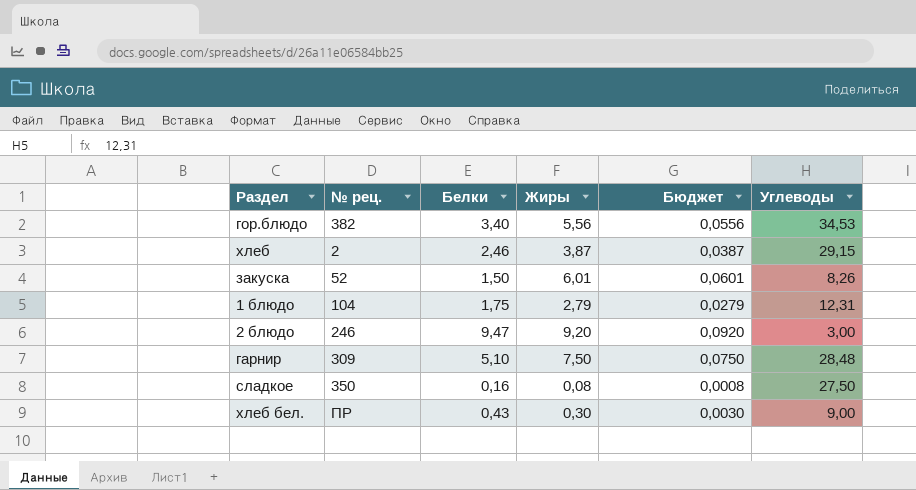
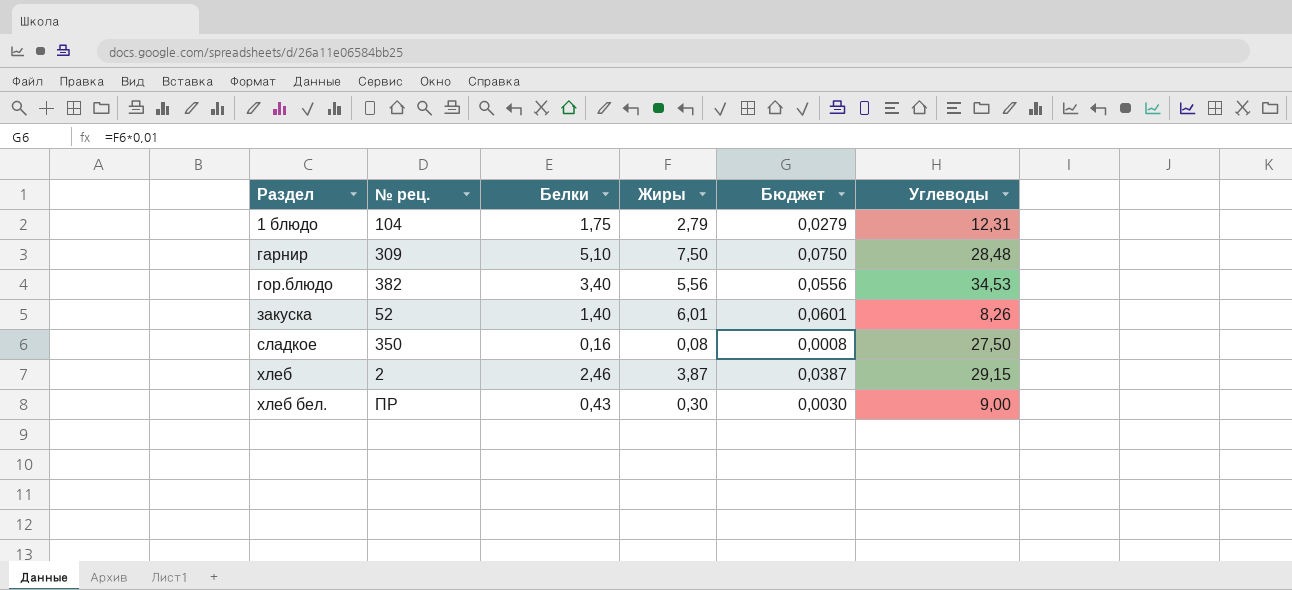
row order: none -> Раздел ascending
row 2 блюдо: 246 | 9,47 | 9,20 | 0,0920 | 3,00 -> none
закуска | Белки: 1,50 -> 1,40

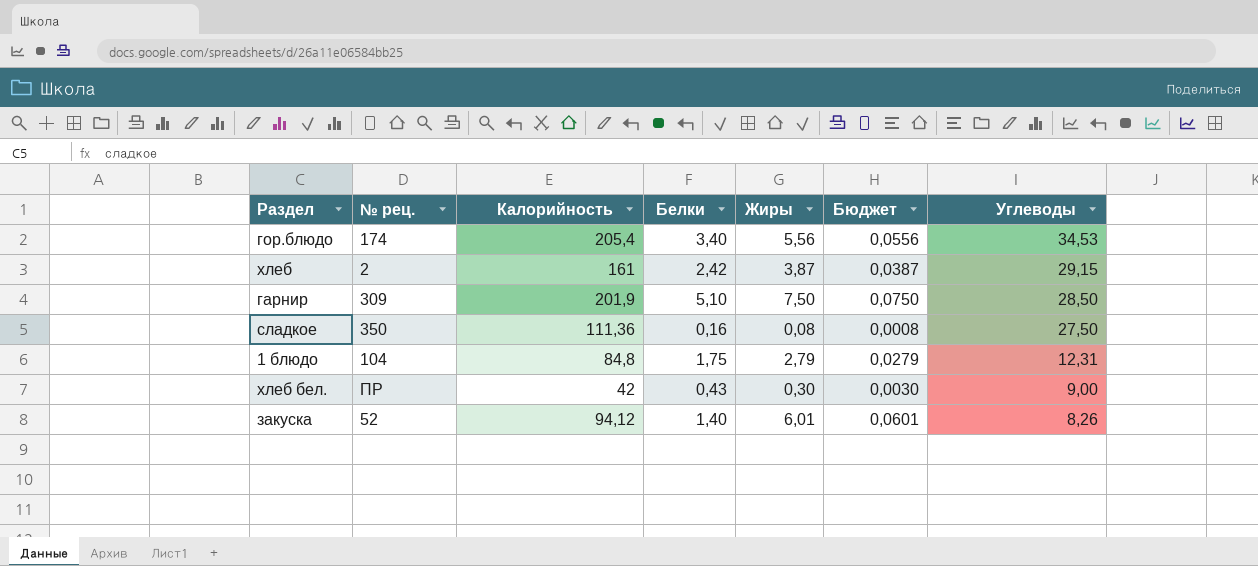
row order: Раздел ascending -> Углеводы descending
column Калорийность | position: none -> 3
гор.блюдо | № рец.: 382 -> 174
хлеб | Белки: 2,46 -> 2,42
гарнир | Углеводы: 28,48 -> 28,50

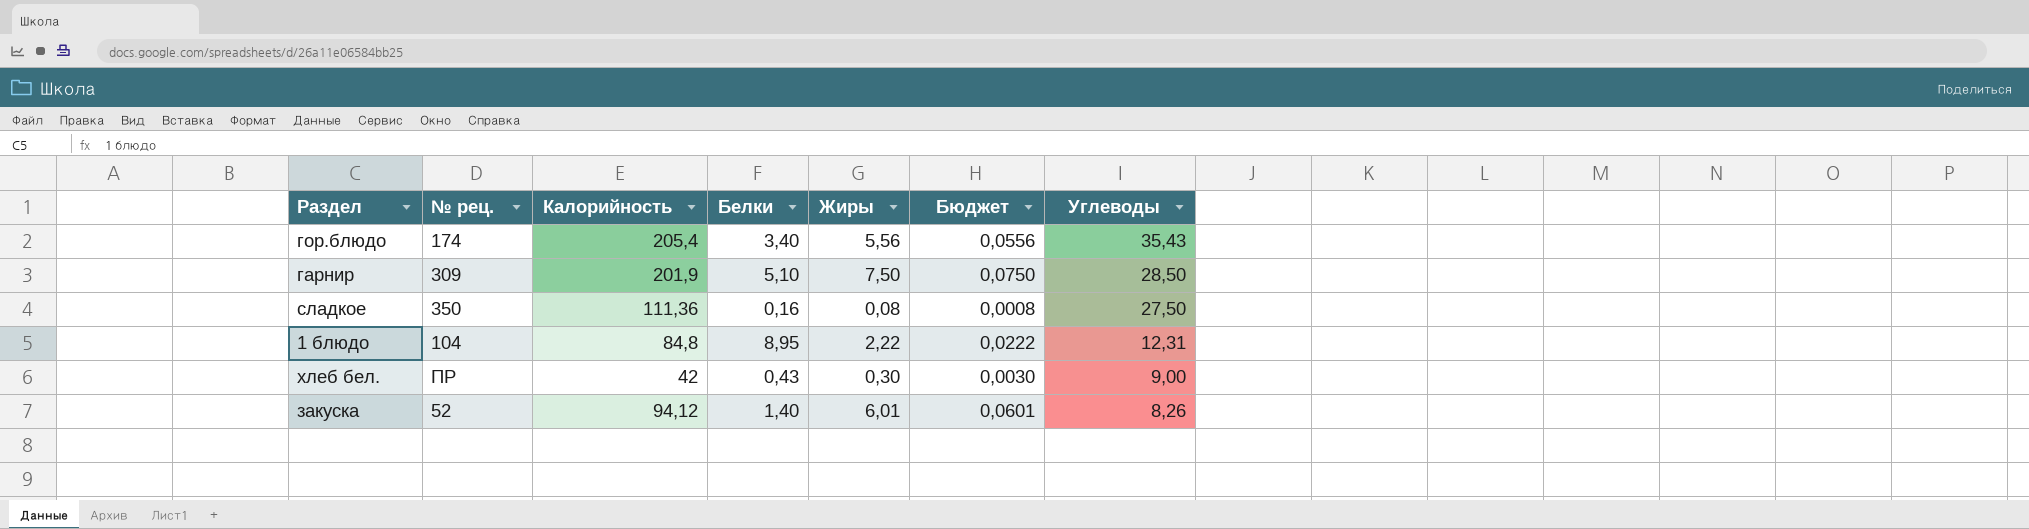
row хлеб: 2 | 161 | 2,42 | 3,87 | 0,0387 | 29,15 -> none
гор.блюдо | Углеводы: 34,53 -> 35,43
1 блюдо | Белки: 1,75 -> 8,95
1 блюдо | Жиры: 2,79 -> 2,22
1 блюдо | Бюджет: 0,0279 -> 0,0222

